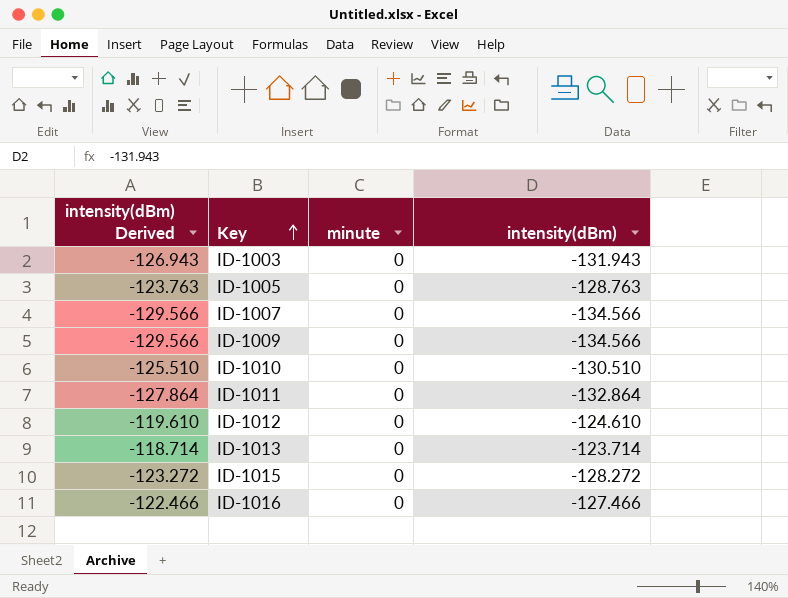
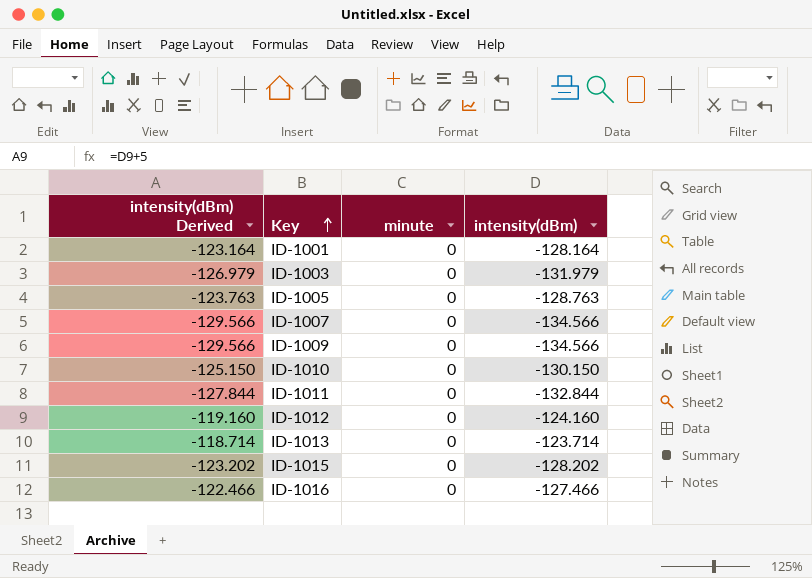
row ID-1001: none -> -123.164 | 0 | -128.164
ID-1003 | intensity(dBm) Derived: -126.943 -> -126.979
ID-1003 | intensity(dBm): -131.943 -> -131.979
ID-1010 | intensity(dBm) Derived: -125.510 -> -125.150
ID-1010 | intensity(dBm): -130.510 -> -130.150
ID-1011 | intensity(dBm) Derived: -127.864 -> -127.844
ID-1011 | intensity(dBm): -132.864 -> -132.844
ID-1012 | intensity(dBm) Derived: -119.610 -> -119.160
ID-1012 | intensity(dBm): -124.610 -> -124.160
ID-1015 | intensity(dBm) Derived: -123.272 -> -123.202
ID-1015 | intensity(dBm): -128.272 -> -128.202

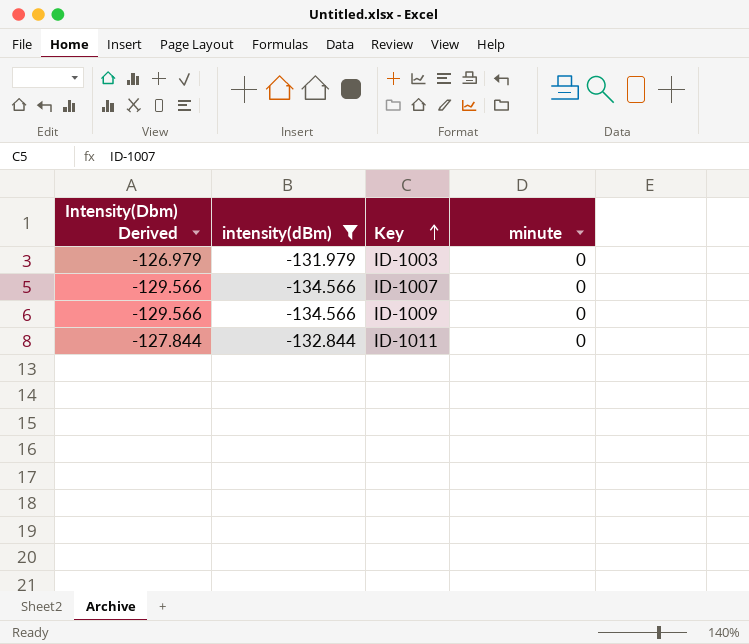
filter: none -> intensity(dBm) <= -131.979
column name: intensity(dBm) Derived -> Intensity(Dbm) Derived
column intensity(dBm) | position: 4 -> 2

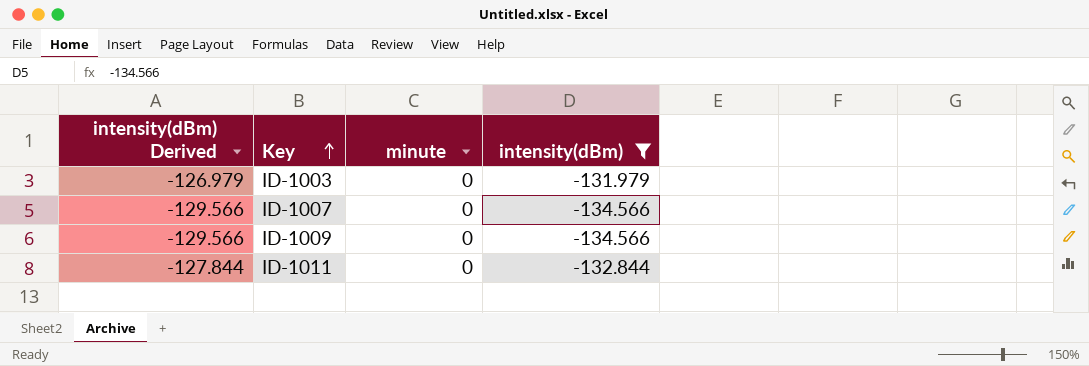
column name: Intensity(Dbm) Derived -> intensity(dBm) Derived
column intensity(dBm) | position: 2 -> 4

